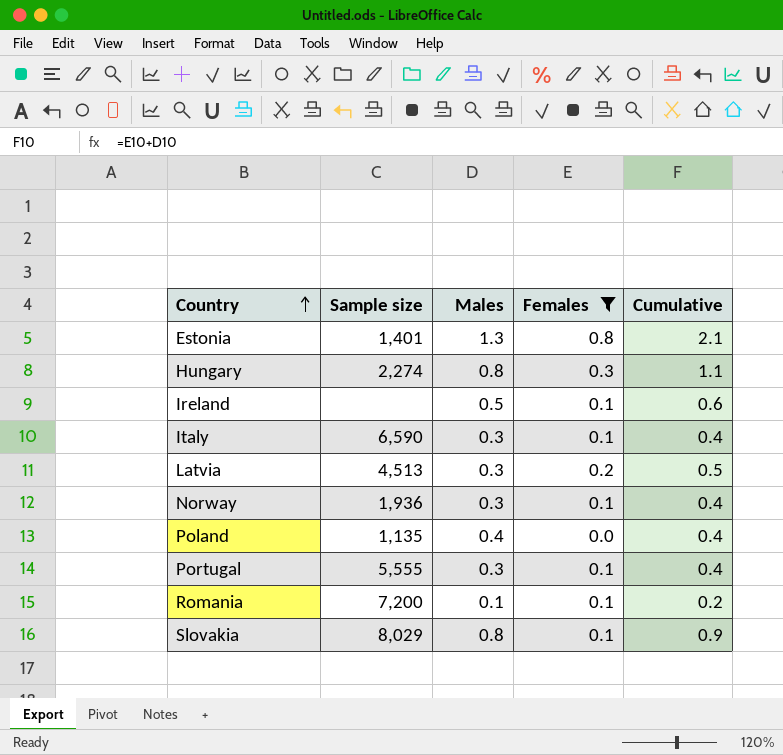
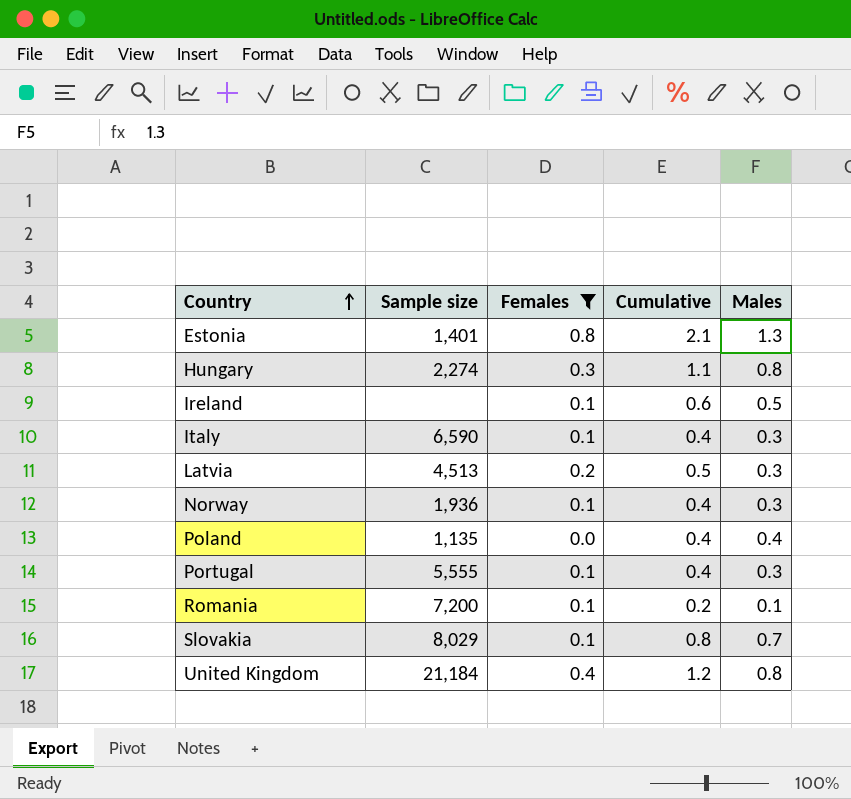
column Males | position: 3 -> 5
Slovakia | Cumulative: 0.9 -> 0.8
Slovakia | Males: 0.8 -> 0.7
row United Kingdom: none -> 21,184 | 0.4 | 1.2 | 0.8

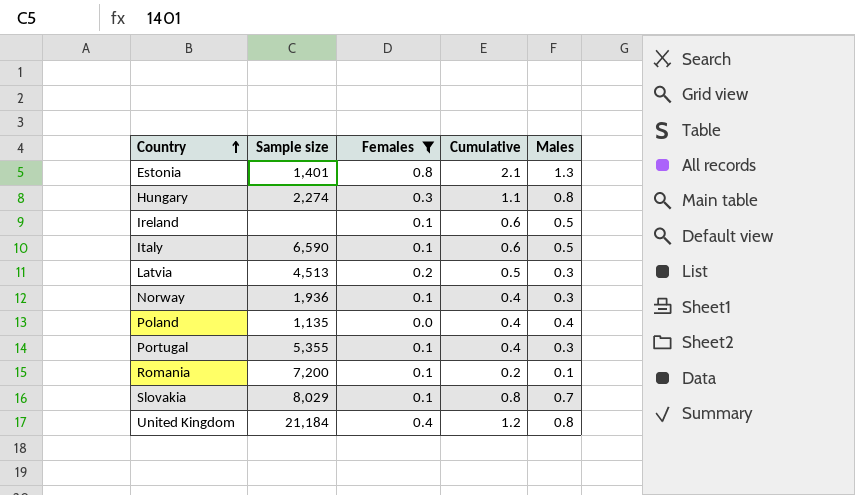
Italy | Cumulative: 0.4 -> 0.6
Italy | Males: 0.3 -> 0.5
Portugal | Sample size: 5,555 -> 5,355

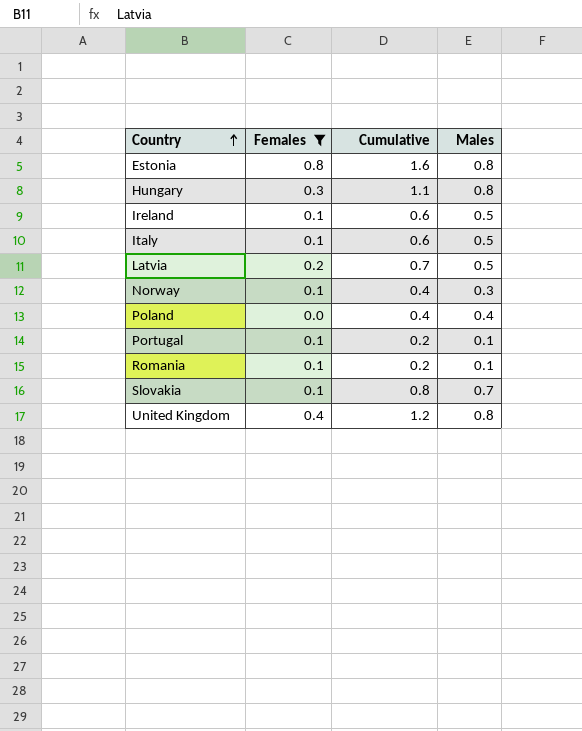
column Sample size | position: 2 -> none
Estonia | Cumulative: 2.1 -> 1.6
Estonia | Males: 1.3 -> 0.8
Latvia | Cumulative: 0.5 -> 0.7
Latvia | Males: 0.3 -> 0.5
Portugal | Cumulative: 0.4 -> 0.2
Portugal | Males: 0.3 -> 0.1

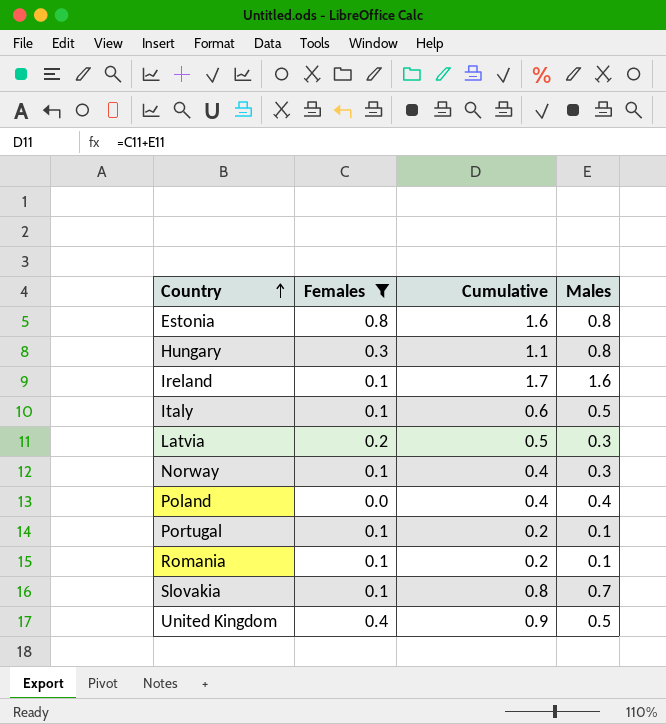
Ireland | Cumulative: 0.6 -> 1.7
Ireland | Males: 0.5 -> 1.6
Latvia | Cumulative: 0.7 -> 0.5
Latvia | Males: 0.5 -> 0.3
United Kingdom | Cumulative: 1.2 -> 0.9
United Kingdom | Males: 0.8 -> 0.5

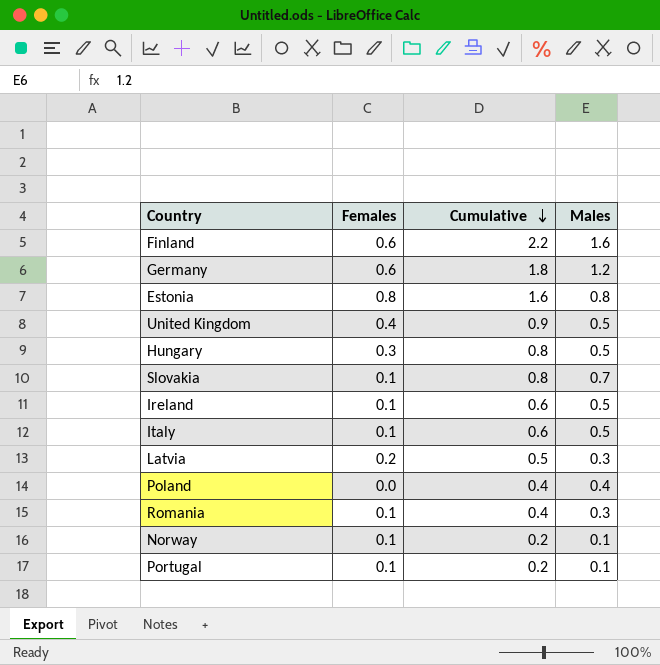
filter: Females != 0.6 -> none
row order: Country ascending -> Cumulative descending
Hungary | Cumulative: 1.1 -> 0.8
Hungary | Males: 0.8 -> 0.5
Ireland | Cumulative: 1.7 -> 0.6
Ireland | Males: 1.6 -> 0.5
Romania | Cumulative: 0.2 -> 0.4
Romania | Males: 0.1 -> 0.3
Norway | Cumulative: 0.4 -> 0.2
Norway | Males: 0.3 -> 0.1

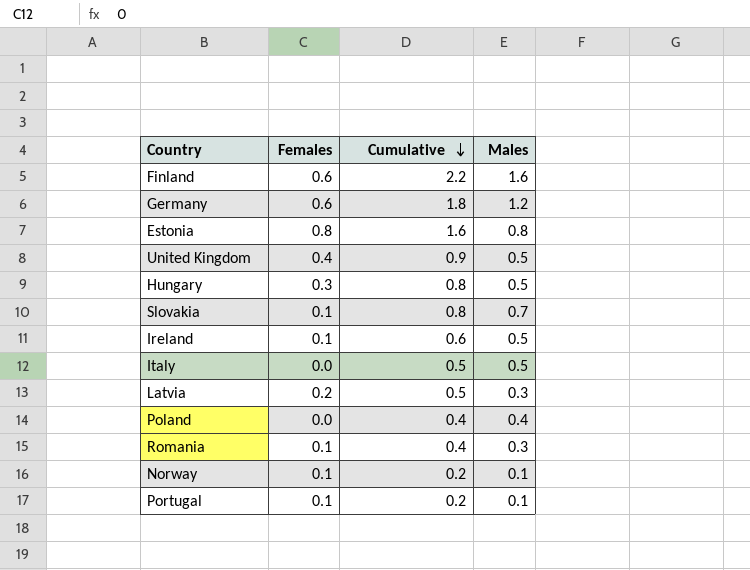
Italy | Females: 0.1 -> 0.0
Italy | Cumulative: 0.6 -> 0.5

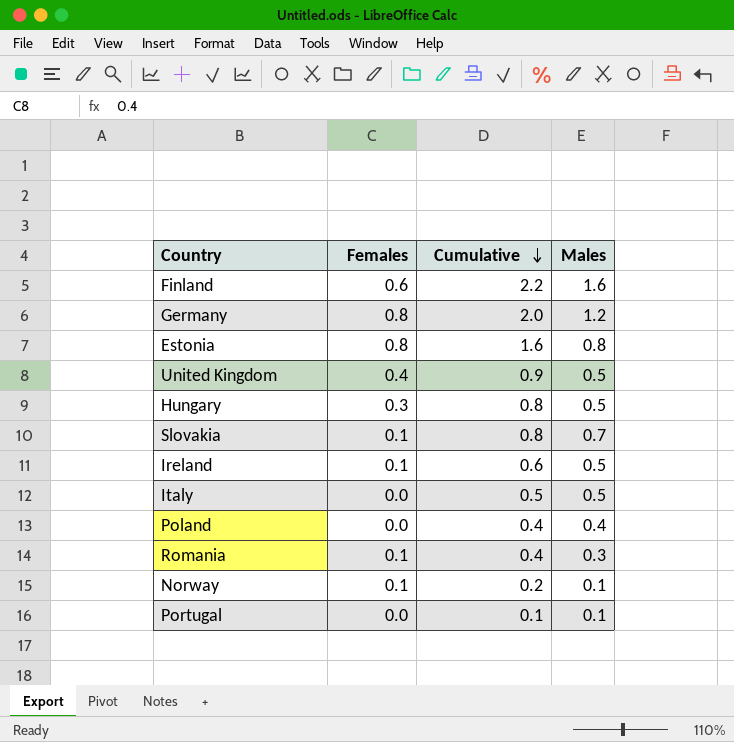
row Latvia: 0.2 | 0.5 | 0.3 -> none
Germany | Females: 0.6 -> 0.8
Germany | Cumulative: 1.8 -> 2.0
Portugal | Females: 0.1 -> 0.0
Portugal | Cumulative: 0.2 -> 0.1

